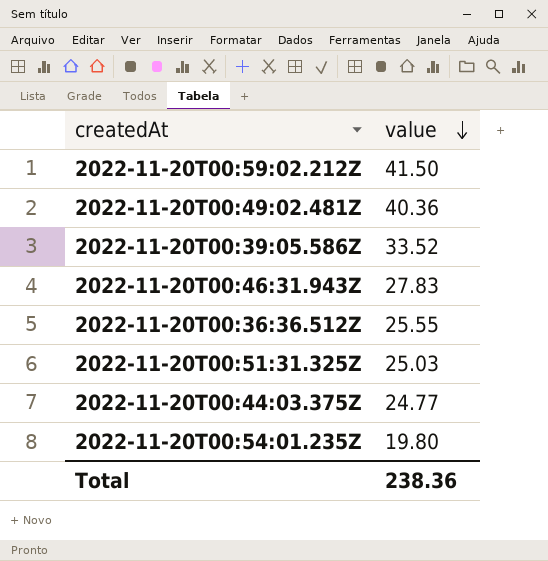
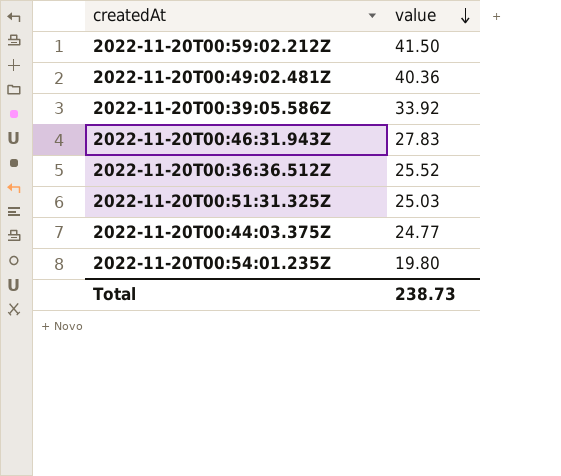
2022-11-20T00:39:05.586Z | value: 33.52 -> 33.92
2022-11-20T00:36:36.512Z | value: 25.55 -> 25.52
Total | value: 238.36 -> 238.73

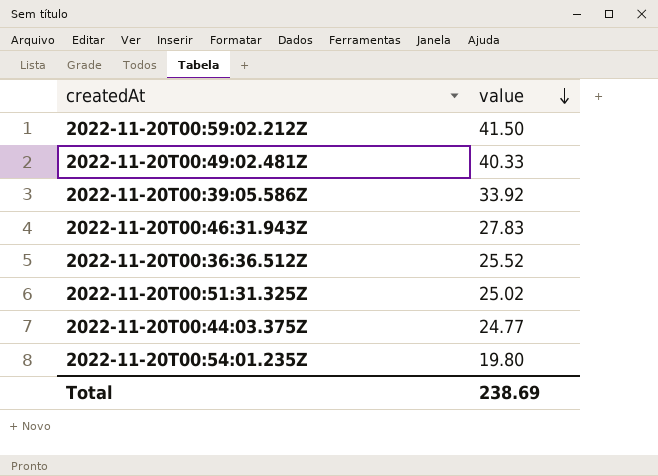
2022-11-20T00:49:02.481Z | value: 40.36 -> 40.33
2022-11-20T00:51:31.325Z | value: 25.03 -> 25.02
Total | value: 238.73 -> 238.69

